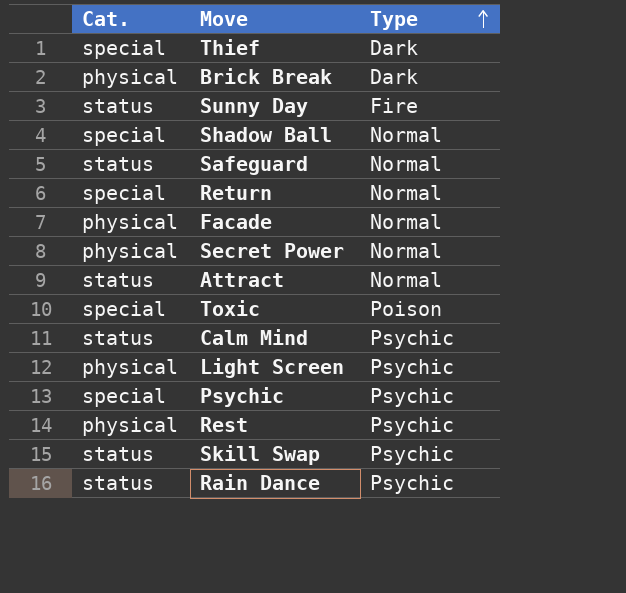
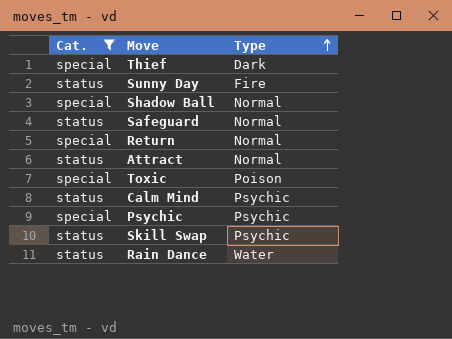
filter: none -> Cat. != physical
Rain Dance | Type: Psychic -> Water

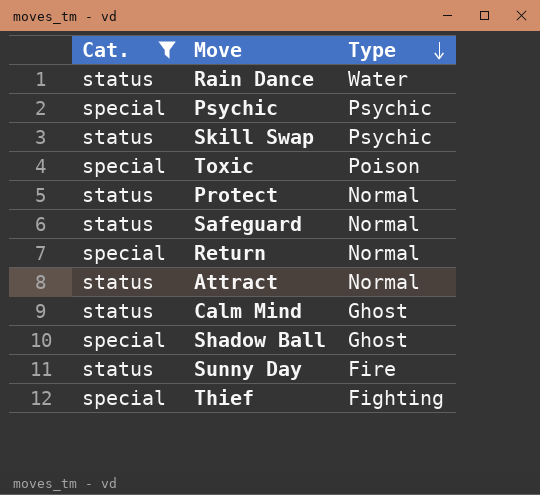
row order: Type ascending -> Type descending
row Protect: none -> status | Normal
Calm Mind | Type: Psychic -> Ghost
Shadow Ball | Type: Normal -> Ghost
Thief | Type: Dark -> Fighting

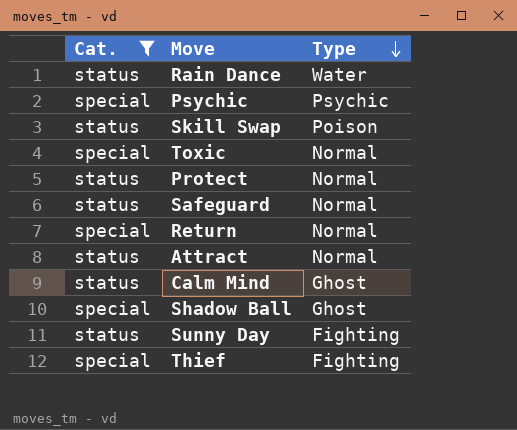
Skill Swap | Type: Psychic -> Poison
Toxic | Type: Poison -> Normal
Sunny Day | Type: Fire -> Fighting

